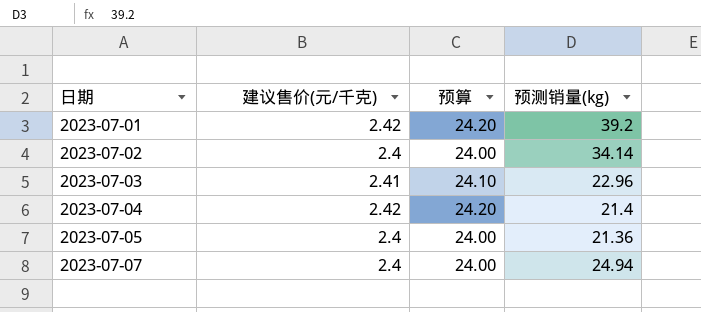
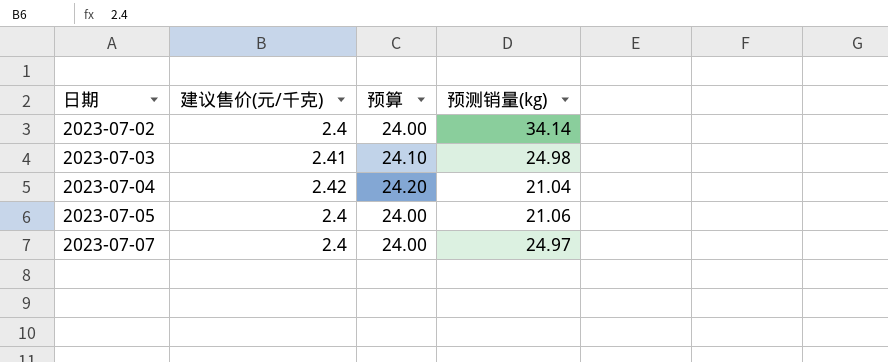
row 2023-07-01: 2.42 | 24.20 | 39.2 -> none
2023-07-03 | 预测销量(kg): 22.96 -> 24.98
2023-07-04 | 预测销量(kg): 21.4 -> 21.04
2023-07-05 | 预测销量(kg): 21.36 -> 21.06
2023-07-07 | 预测销量(kg): 24.94 -> 24.97

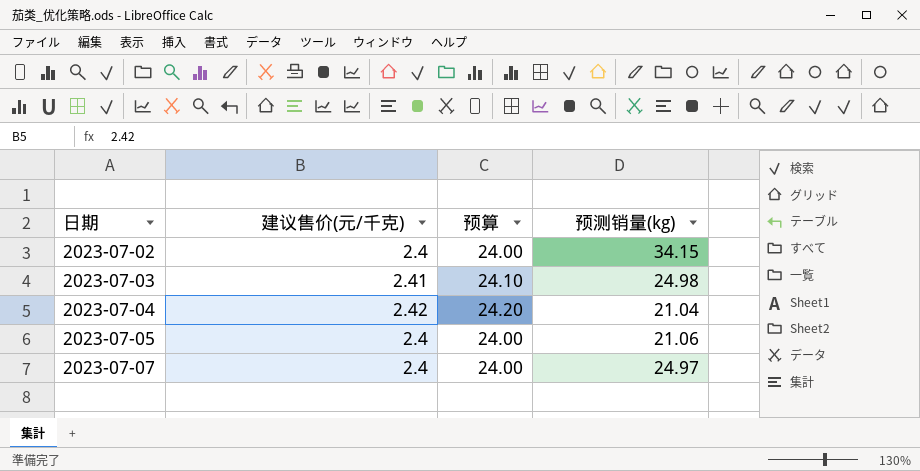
2023-07-02 | 预测销量(kg): 34.14 -> 34.15

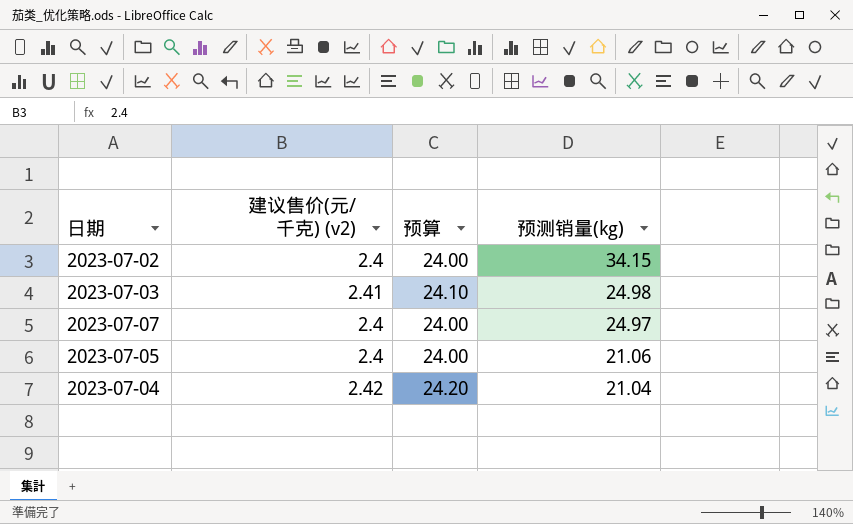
row order: 日期 ascending -> 预测销量(kg) descending
column name: 建议售价(元/千克) -> 建议售价(元/千克) (v2)

